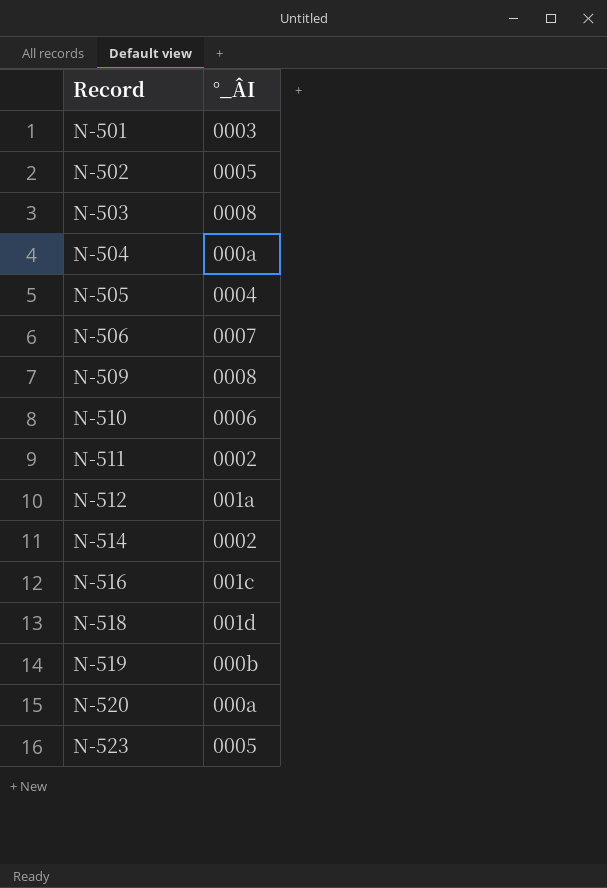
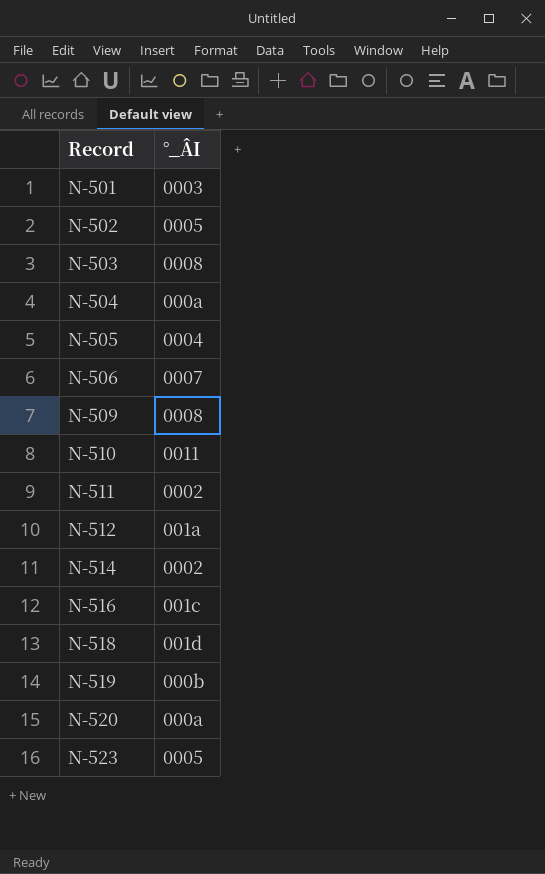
N-510 | °_ÂI: 0006 -> 0011

